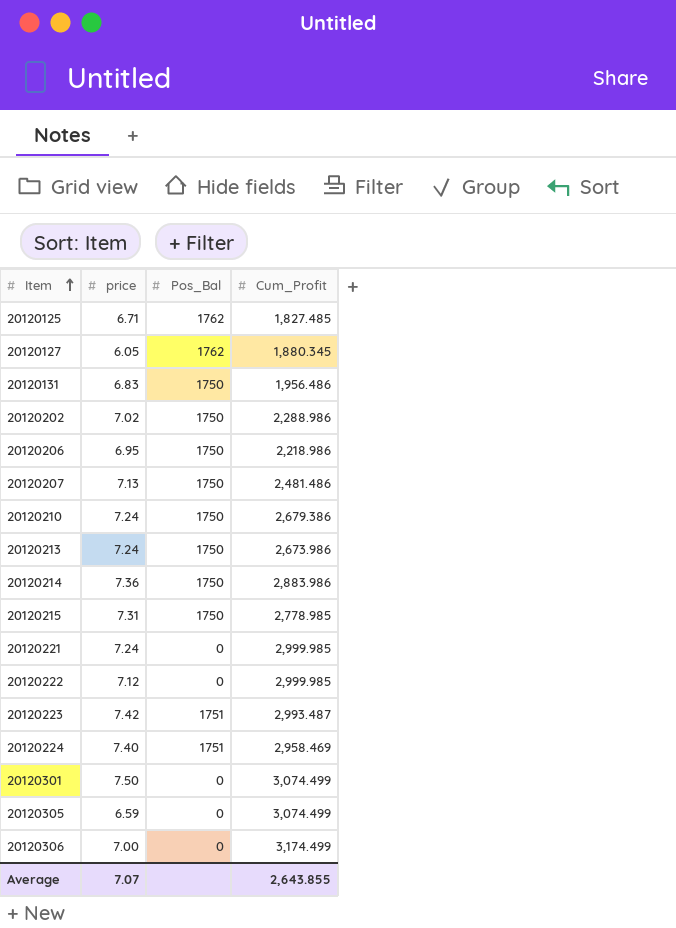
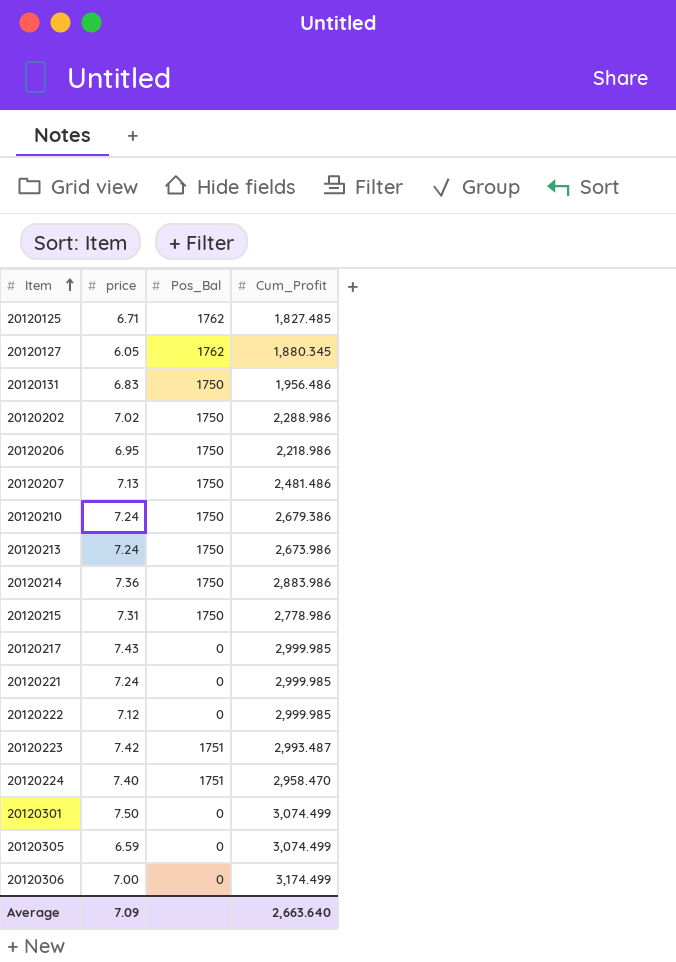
20120215 | Cum_Profit: 2,778.985 -> 2,778.986
row 20120217: none -> 7.43 | 0 | 2,999.985
20120224 | Cum_Profit: 2,958.469 -> 2,958.470
Average | price: 7.07 -> 7.09
Average | Cum_Profit: 2,643.855 -> 2,663.640

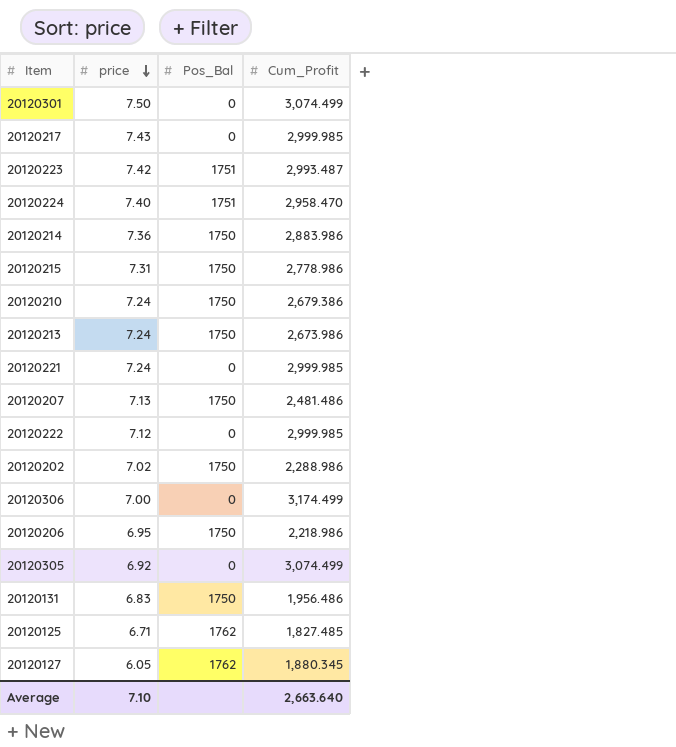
row order: Item ascending -> price descending
20120305 | price: 6.59 -> 6.92
Average | price: 7.09 -> 7.10

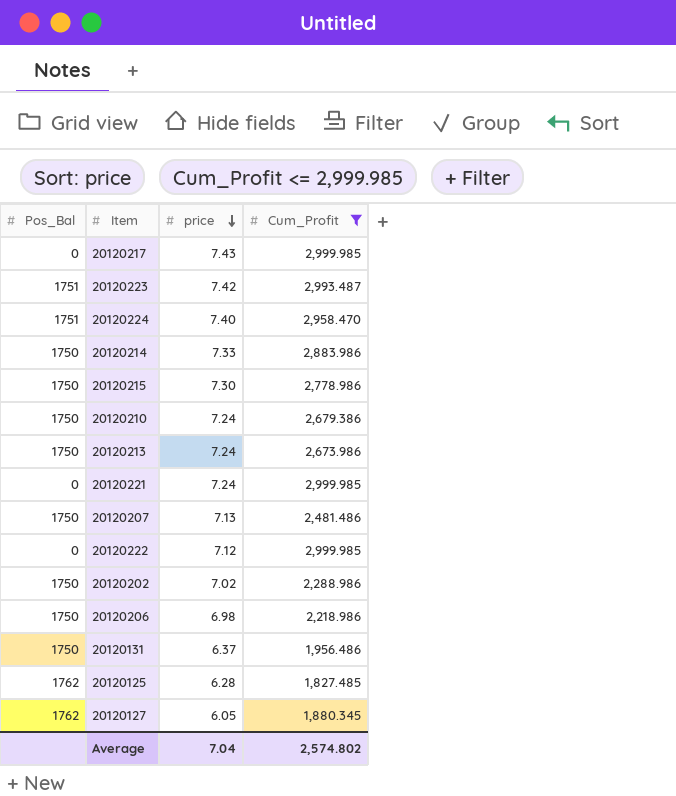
filter: none -> Cum_Profit <= 2,999.985
column Pos_Bal | position: 3 -> 1
20120214 | price: 7.36 -> 7.33
20120215 | price: 7.31 -> 7.30
20120206 | price: 6.95 -> 6.98
20120131 | price: 6.83 -> 6.37
20120125 | price: 6.71 -> 6.28
Average | price: 7.10 -> 7.04
Average | Cum_Profit: 2,663.640 -> 2,574.802

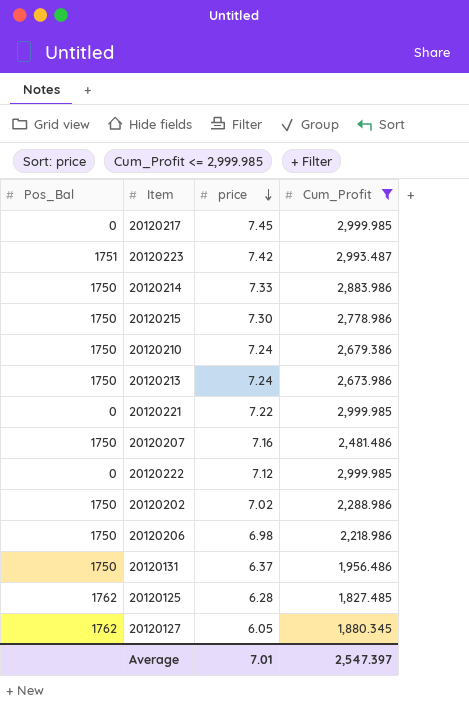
row 20120224: 1751 | 7.40 | 2,958.470 -> none
20120217 | price: 7.43 -> 7.45
20120221 | price: 7.24 -> 7.22
20120207 | price: 7.13 -> 7.16
Average | price: 7.04 -> 7.01
Average | Cum_Profit: 2,574.802 -> 2,547.397

